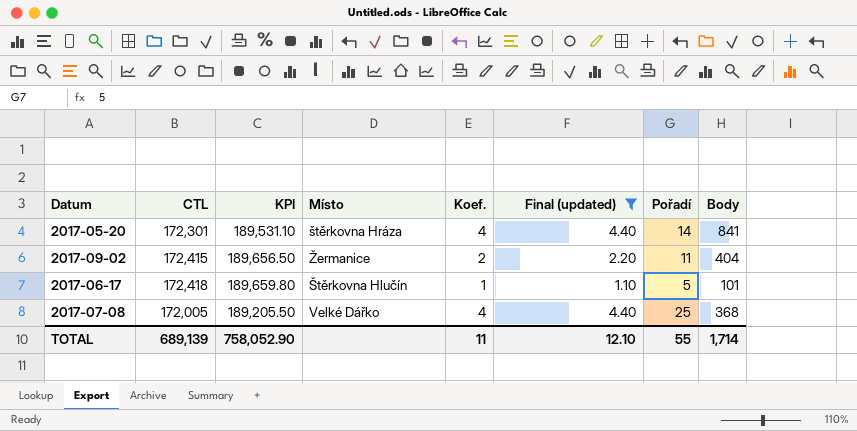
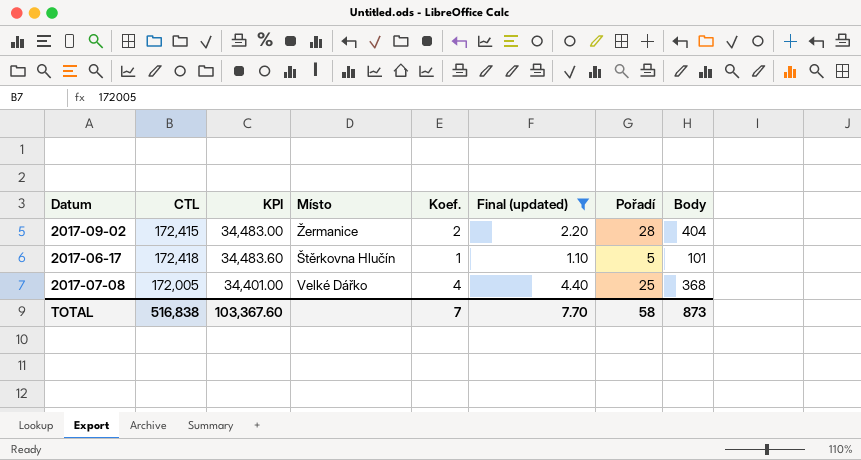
column KPI | formula: [CTL] * 1.1 -> [CTL] * 0.2
row 2017-05-20: 172,301 | 189,531.10 | štěrkovna Hráza | 4 | 4.40 | 14 | 841 -> none
2017-09-02 | Pořadí: 11 -> 28
TOTAL | CTL: 689,139 -> 516,838
TOTAL | KPI: 758,052.90 -> 103,367.60
TOTAL | Koef.: 11 -> 7
TOTAL | Final (updated): 12.10 -> 7.70
TOTAL | Pořadí: 55 -> 58
TOTAL | Body: 1,714 -> 873

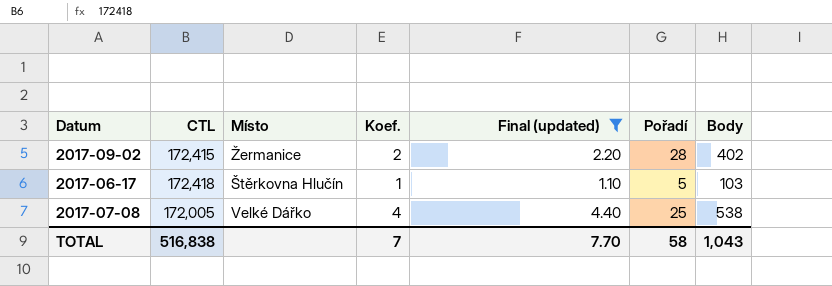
column KPI | formula: [CTL] * 0.2 -> none
2017-09-02 | Body: 404 -> 402
2017-06-17 | Body: 101 -> 103
2017-07-08 | Body: 368 -> 538
TOTAL | Body: 873 -> 1,043

